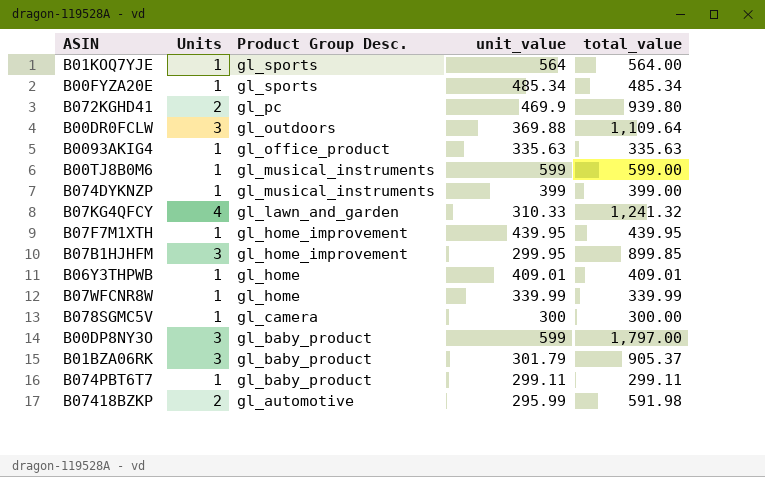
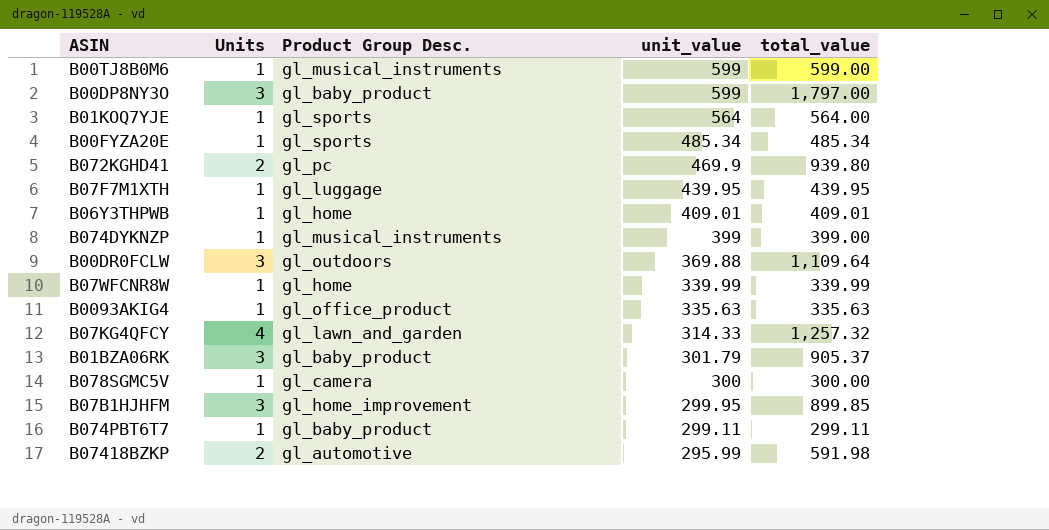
row order: Product Group Desc. descending -> unit_value descending
B07F7M1XTH | Product Group Desc.: gl_home_improvement -> gl_luggage
B07KG4QFCY | unit_value: 310.33 -> 314.33
B07KG4QFCY | total_value: 1,241.32 -> 1,257.32

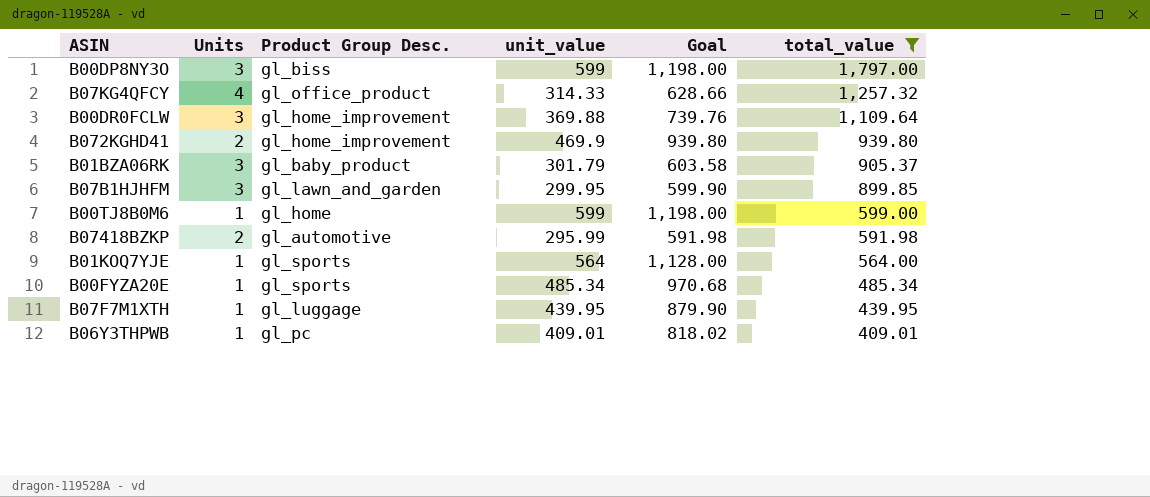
filter: none -> total_value >= 409.01
row order: unit_value descending -> total_value descending
column Goal | formula: none -> [unit_value] * 2
B00DP8NY3O | Product Group Desc.: gl_baby_product -> gl_biss
B07KG4QFCY | Product Group Desc.: gl_lawn_and_garden -> gl_office_product
B00DR0FCLW | Product Group Desc.: gl_outdoors -> gl_home_improvement
B072KGHD41 | Product Group Desc.: gl_pc -> gl_home_improvement
B07B1HJHFM | Product Group Desc.: gl_home_improvement -> gl_lawn_and_garden
B00TJ8B0M6 | Product Group Desc.: gl_musical_instruments -> gl_home
B06Y3THPWB | Product Group Desc.: gl_home -> gl_pc

